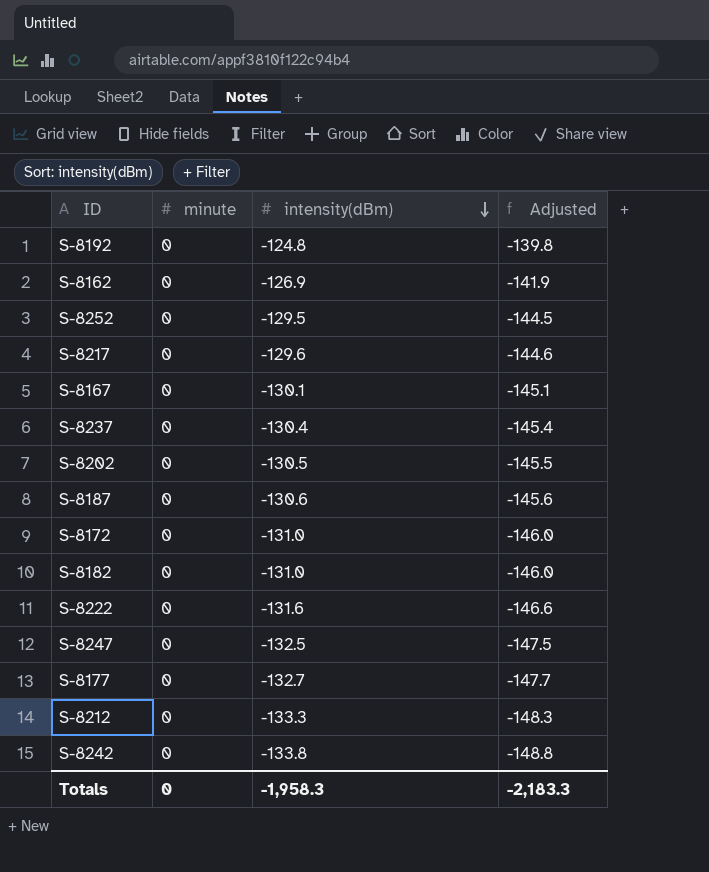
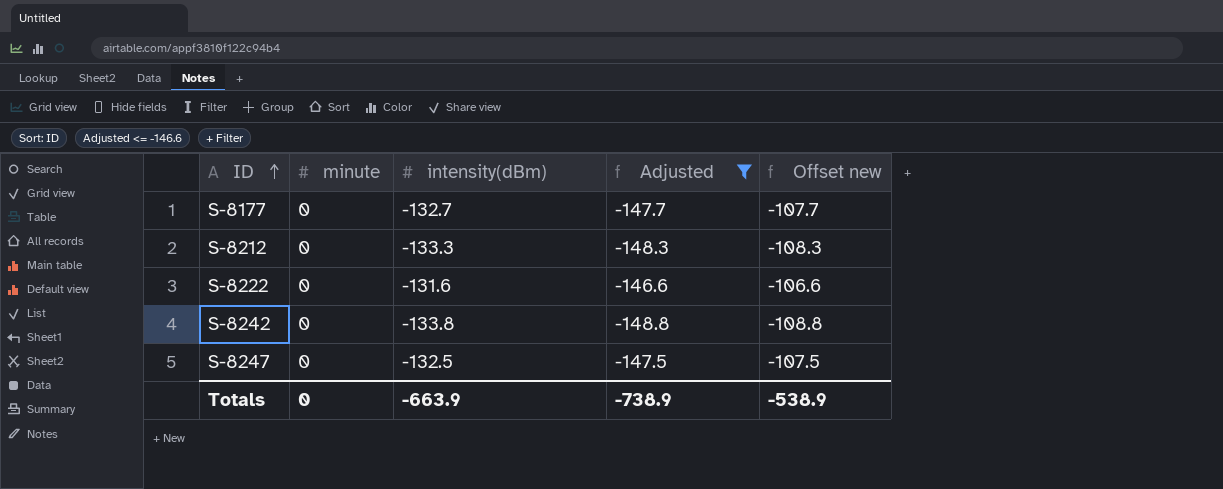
filter: none -> Adjusted <= -146.6
row order: intensity(dBm) descending -> ID ascending
column Offset new | formula: none -> [intensity(dBm)] + 25
Totals | intensity(dBm): -1,958.3 -> -663.9
Totals | Adjusted: -2,183.3 -> -738.9

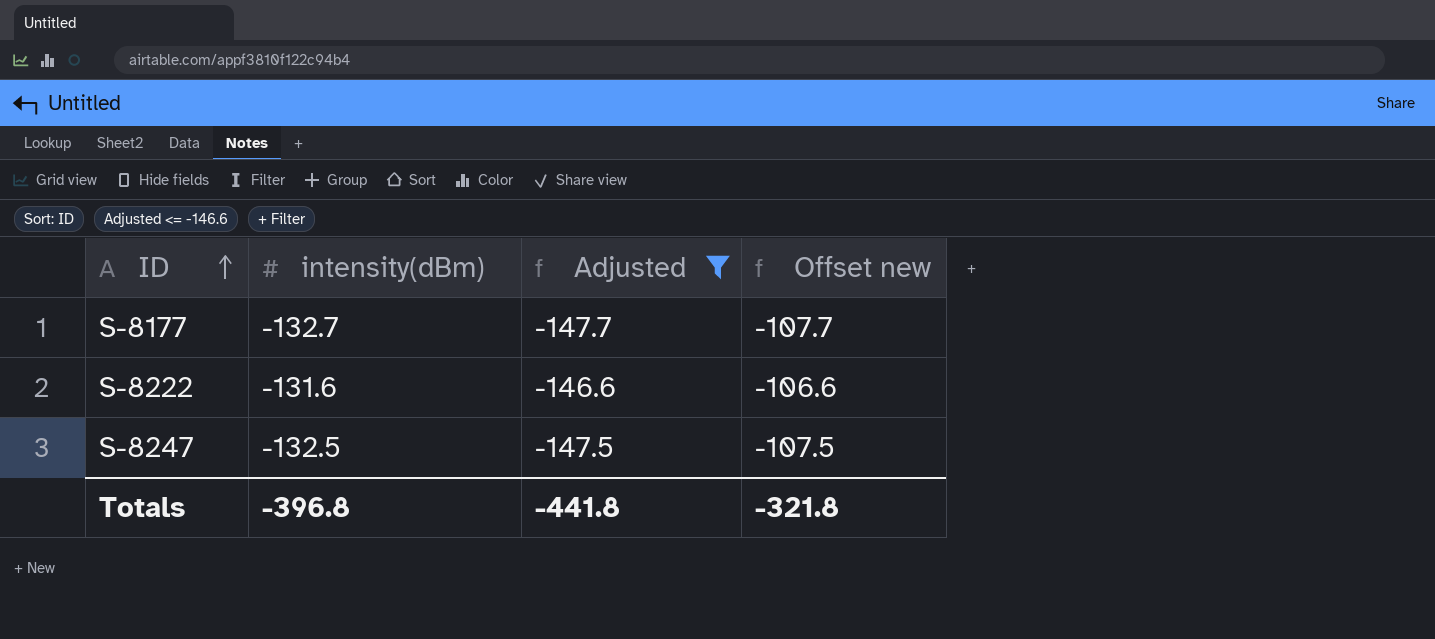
column minute | position: 2 -> none
row S-8212: 0 | -133.3 | -148.3 | -108.3 -> none
row S-8242: 0 | -133.8 | -148.8 | -108.8 -> none
Totals | intensity(dBm): -663.9 -> -396.8
Totals | Adjusted: -738.9 -> -441.8
Totals | Offset new: -538.9 -> -321.8

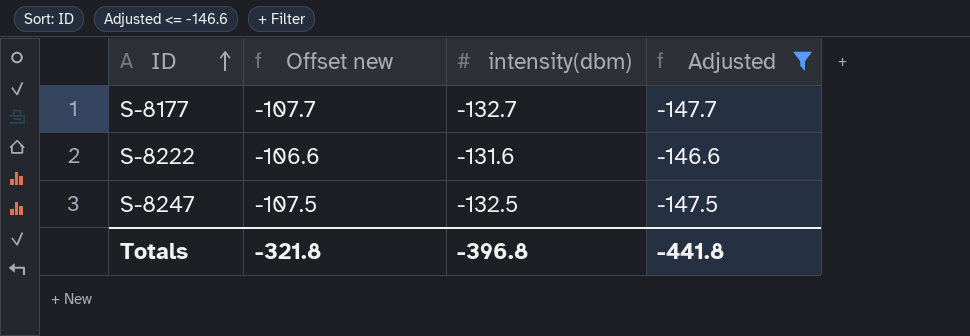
column Offset new | position: 4 -> 2
column name: intensity(dBm) -> intensity(dbm)

